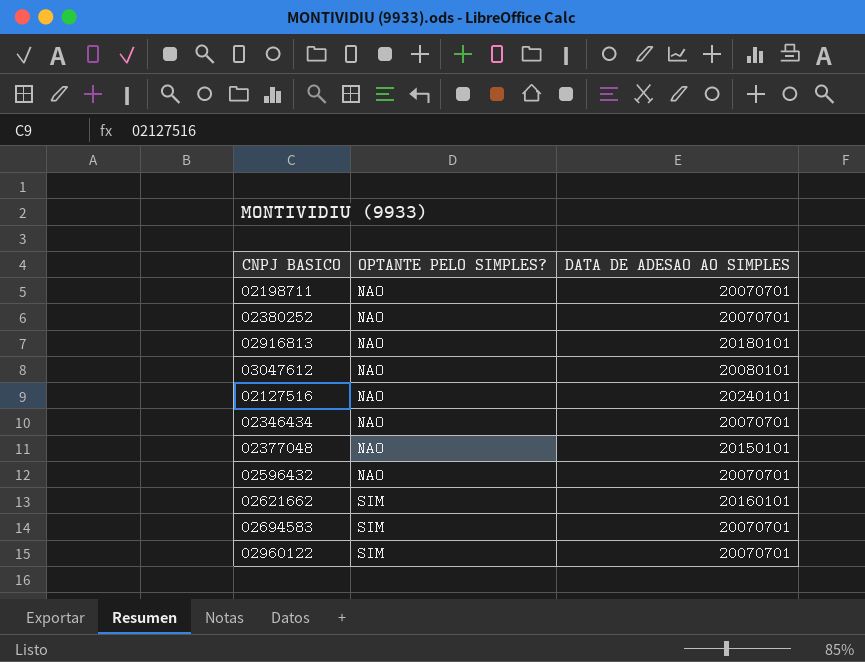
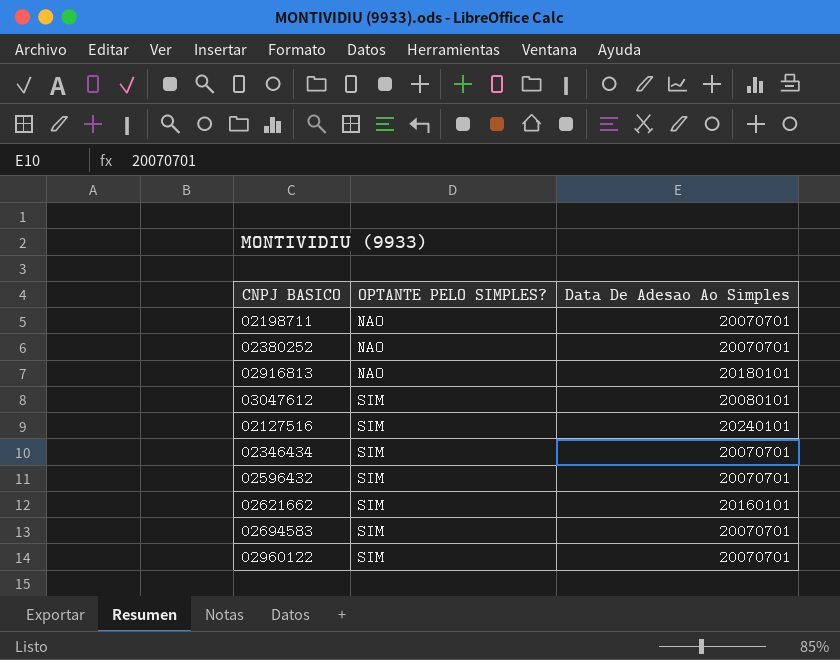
column name: DATA DE ADESAO AO SIMPLES -> Data De Adesao Ao Simples
row 02377048: NAO | 20150101 -> none
03047612 | OPTANTE PELO SIMPLES?: NAO -> SIM
02127516 | OPTANTE PELO SIMPLES?: NAO -> SIM
02346434 | OPTANTE PELO SIMPLES?: NAO -> SIM
02596432 | OPTANTE PELO SIMPLES?: NAO -> SIM

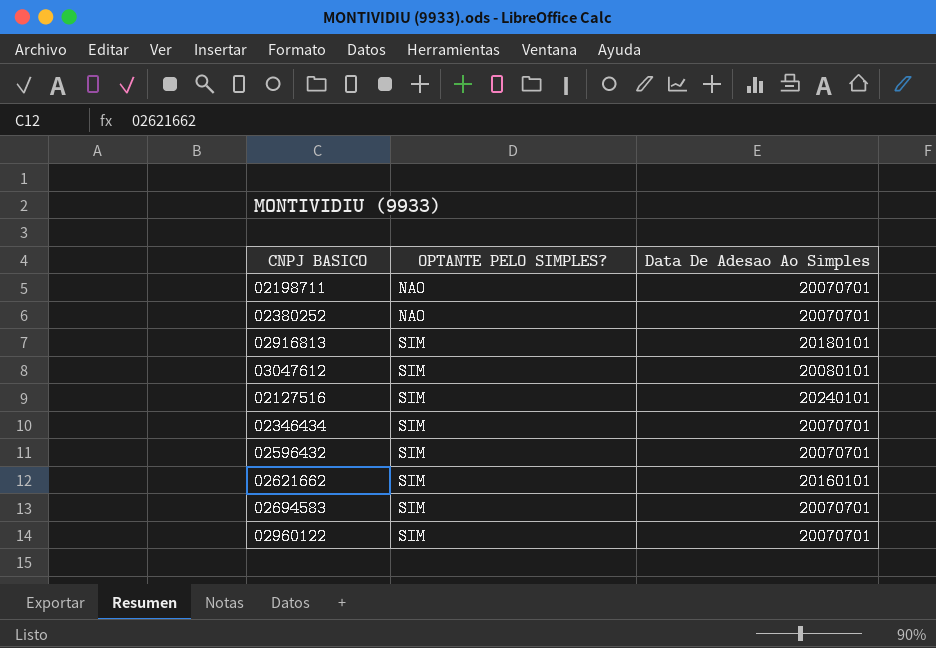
02916813 | OPTANTE PELO SIMPLES?: NAO -> SIM

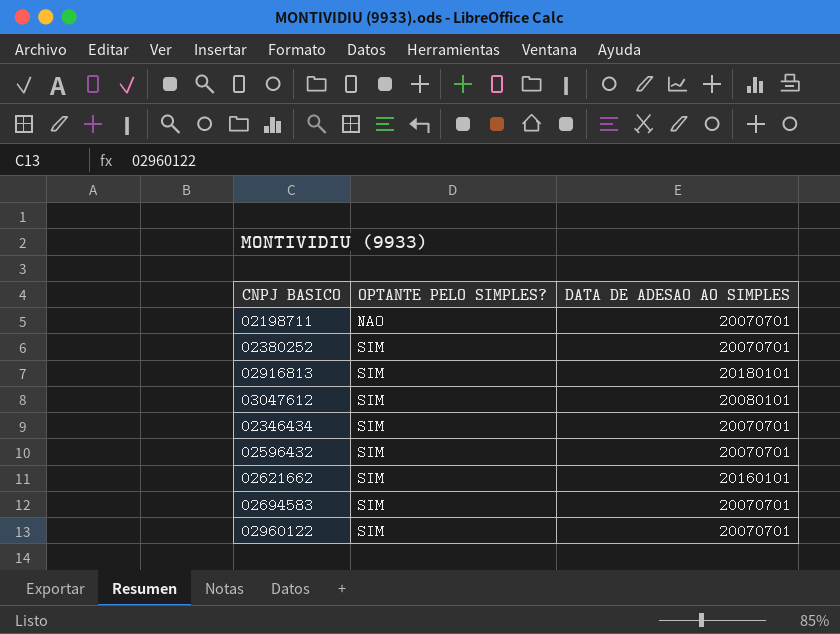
column name: Data De Adesao Ao Simples -> DATA DE ADESAO AO SIMPLES
row 02127516: SIM | 20240101 -> none
02380252 | OPTANTE PELO SIMPLES?: NAO -> SIM

